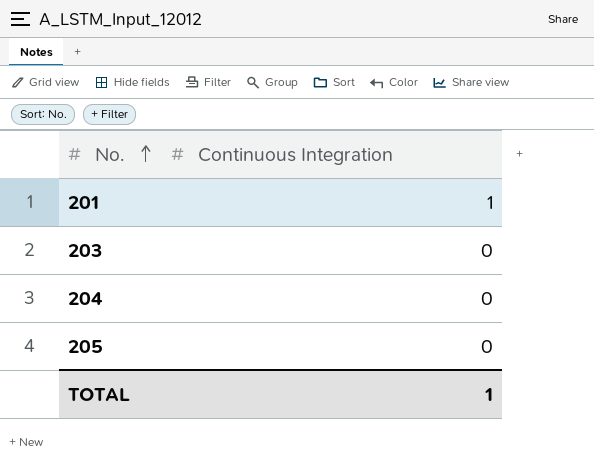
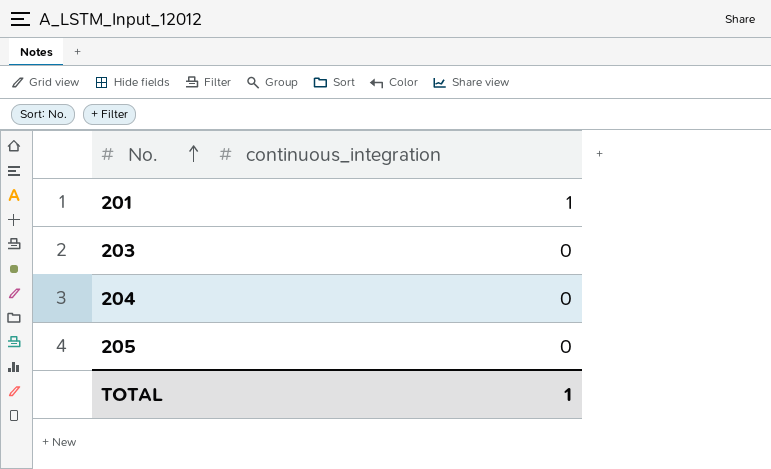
column name: Continuous Integration -> continuous_integration

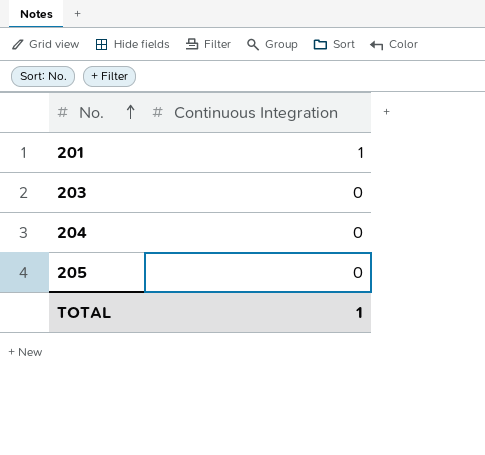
column name: continuous_integration -> Continuous Integration

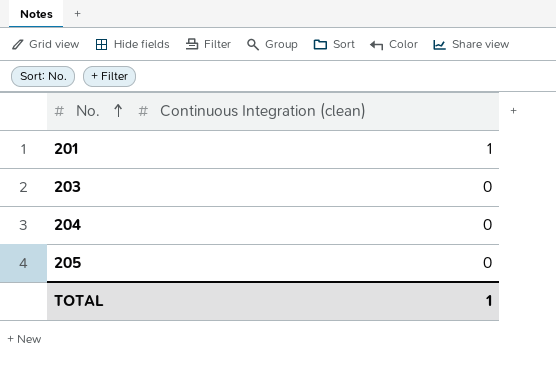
column name: Continuous Integration -> Continuous Integration (clean)

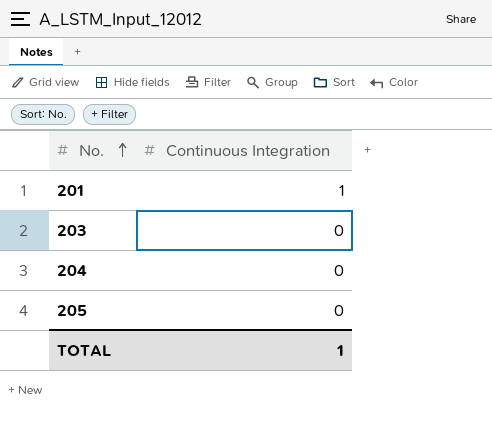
column name: Continuous Integration (clean) -> Continuous Integration

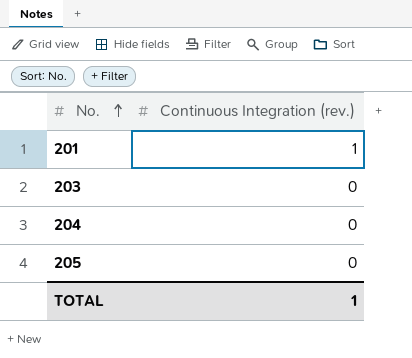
column name: Continuous Integration -> Continuous Integration (rev.)

